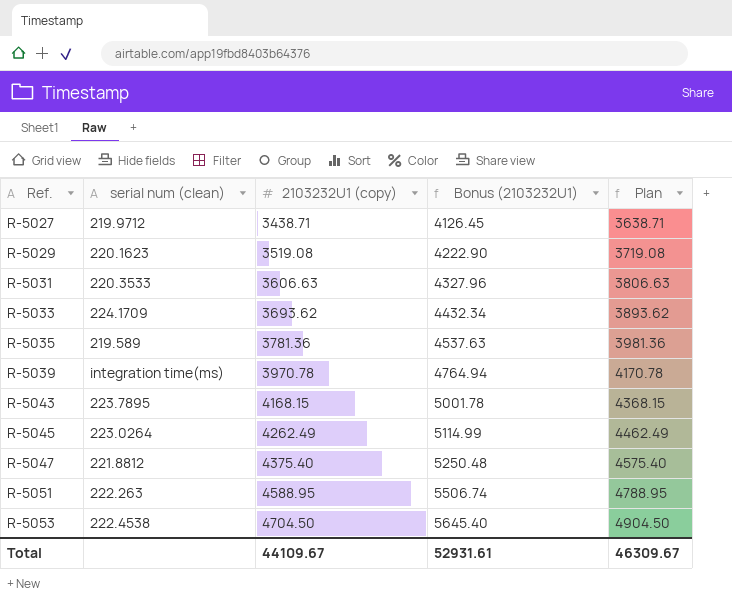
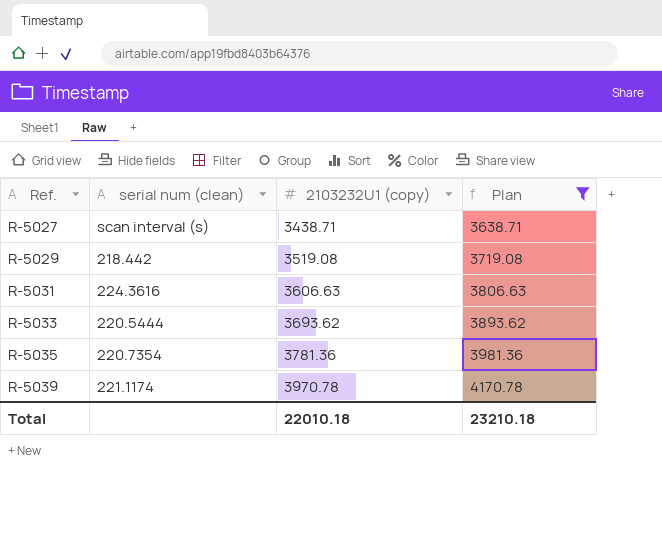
filter: none -> Plan <= 4170.78
column Bonus (2103232U1) | formula: [2103232U1 (copy)] * 1.2 -> none
R-5027 | serial num (clean): 219.9712 -> scan interval (s)
R-5029 | serial num (clean): 220.1623 -> 218.442
R-5031 | serial num (clean): 220.3533 -> 224.3616
R-5033 | serial num (clean): 224.1709 -> 220.5444
R-5035 | serial num (clean): 219.589 -> 220.7354
R-5039 | serial num (clean): integration time(ms) -> 221.1174
Total | 2103232U1 (copy): 44109.67 -> 22010.18
Total | Plan: 46309.67 -> 23210.18

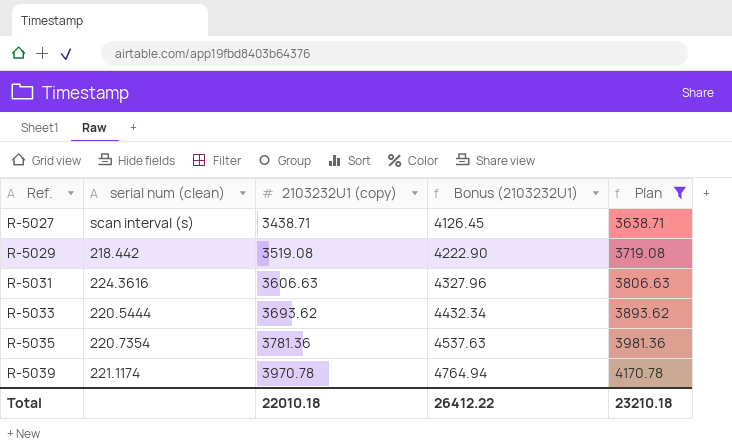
column Bonus (2103232U1) | formula: none -> [2103232U1 (copy)] * 1.2

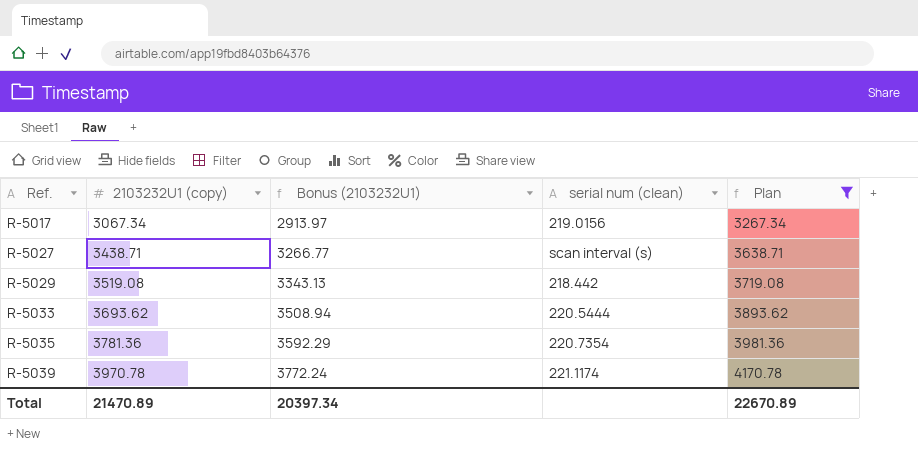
column Bonus (2103232U1) | formula: [2103232U1 (copy)] * 1.2 -> [2103232U1 (copy)] * 0.95
column serial num (clean) | position: 2 -> 4
row R-5031: 224.3616 | 3606.63 | 4327.96 | 3806.63 -> none
row R-5017: none -> 3067.34 | 2913.97 | 219.0156 | 3267.34
Total | 2103232U1 (copy): 22010.18 -> 21470.89
Total | Bonus (2103232U1): 26412.22 -> 20397.34
Total | Plan: 23210.18 -> 22670.89

